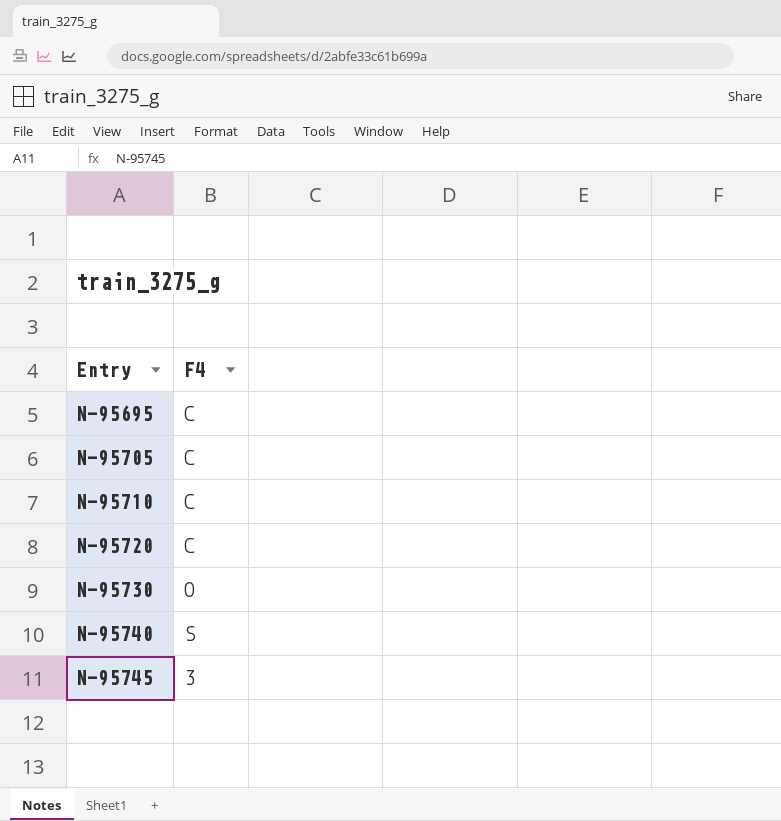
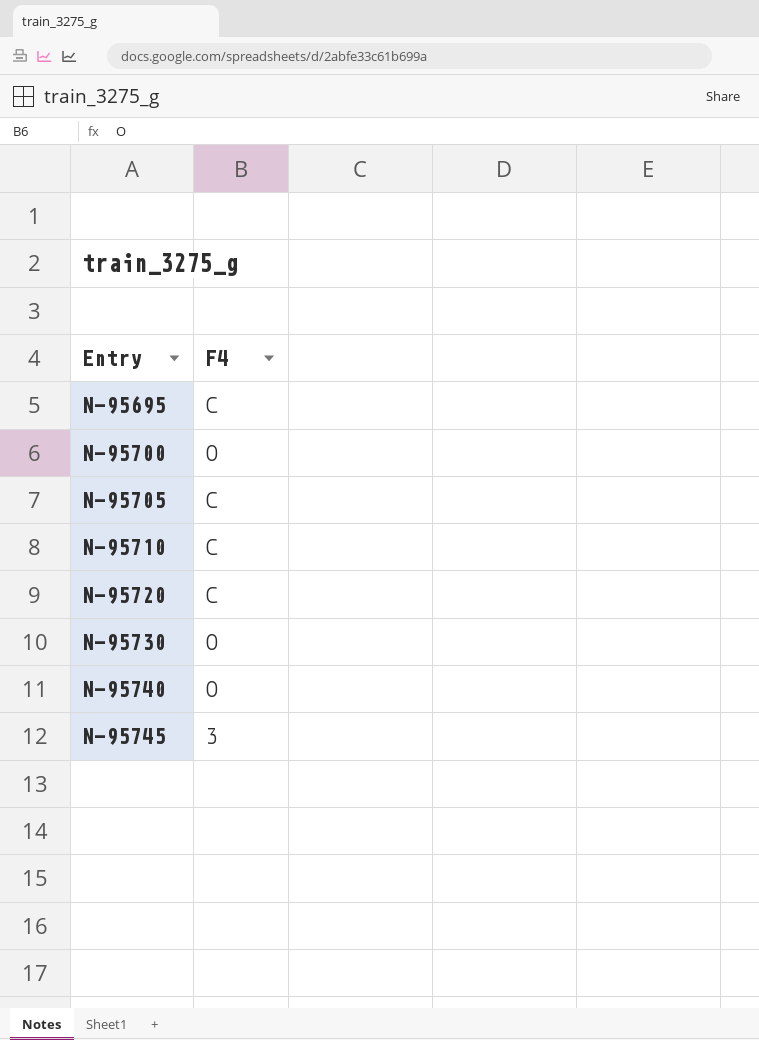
row N-95700: none -> O
N-95740 | F4: S -> O

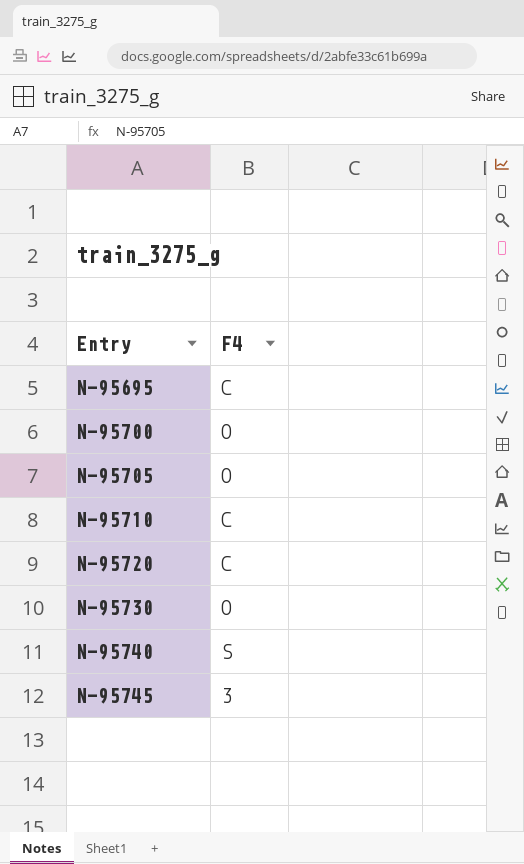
N-95705 | F4: C -> O
N-95740 | F4: O -> S

